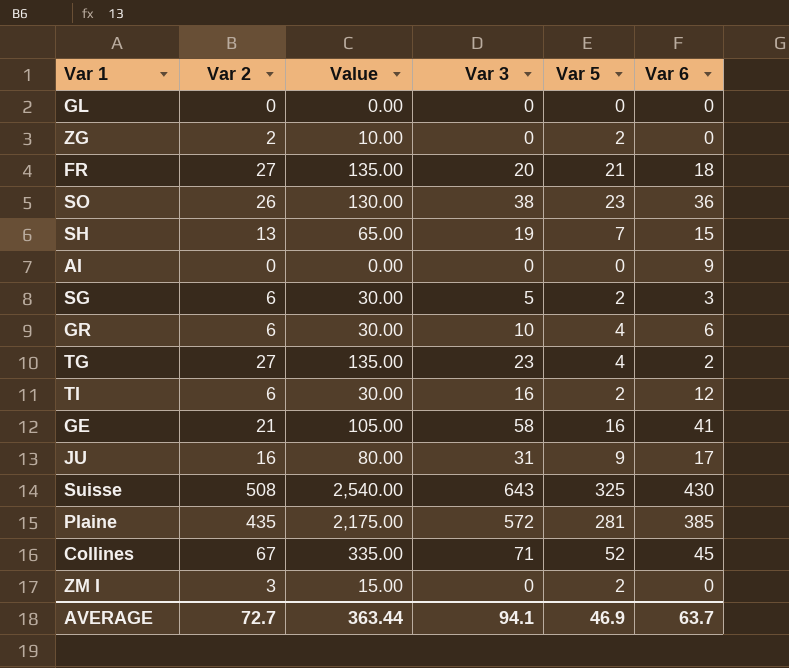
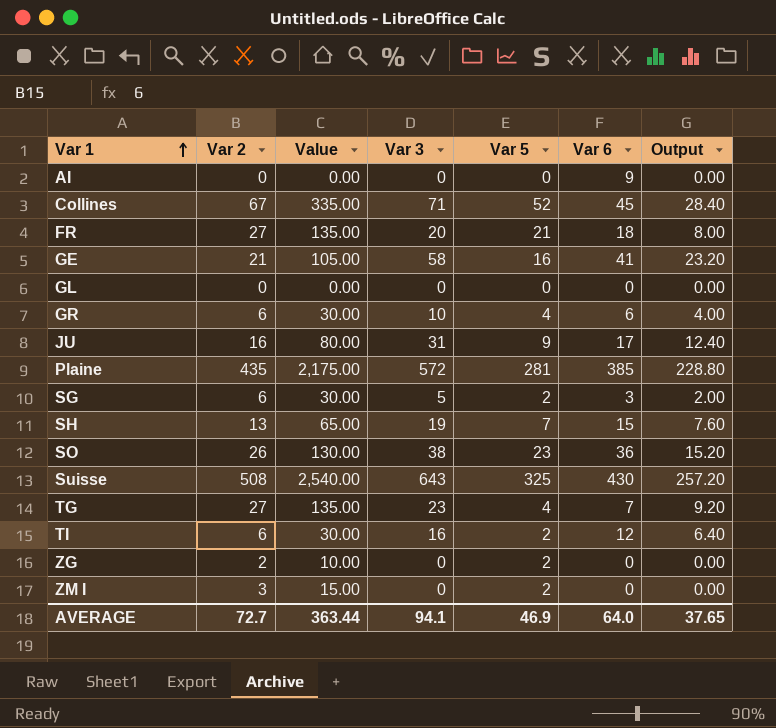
row order: none -> Var 1 ascending
column Output | formula: none -> [Var 3] * 0.4
TG | Var 6: 2 -> 7
AVERAGE | Var 6: 63.7 -> 64.0

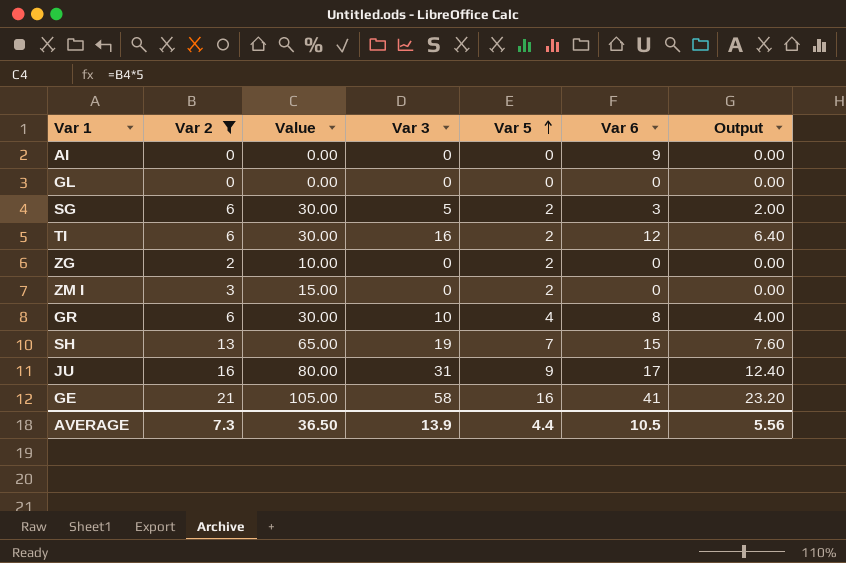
filter: none -> Var 2 <= 21
row order: Var 1 ascending -> Var 5 ascending
GR | Var 6: 6 -> 8
AVERAGE | Var 2: 72.7 -> 7.3
AVERAGE | Value: 363.44 -> 36.50
AVERAGE | Var 3: 94.1 -> 13.9
AVERAGE | Var 5: 46.9 -> 4.4
AVERAGE | Var 6: 64.0 -> 10.5
AVERAGE | Output: 37.65 -> 5.56

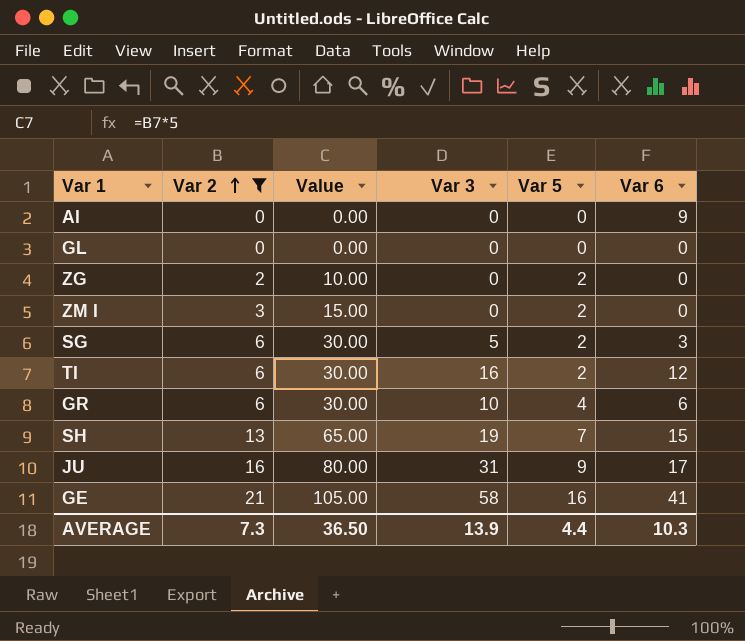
row order: Var 5 ascending -> Var 2 ascending
column Output | formula: [Var 3] * 0.4 -> none
GR | Var 6: 8 -> 6
AVERAGE | Var 6: 10.5 -> 10.3

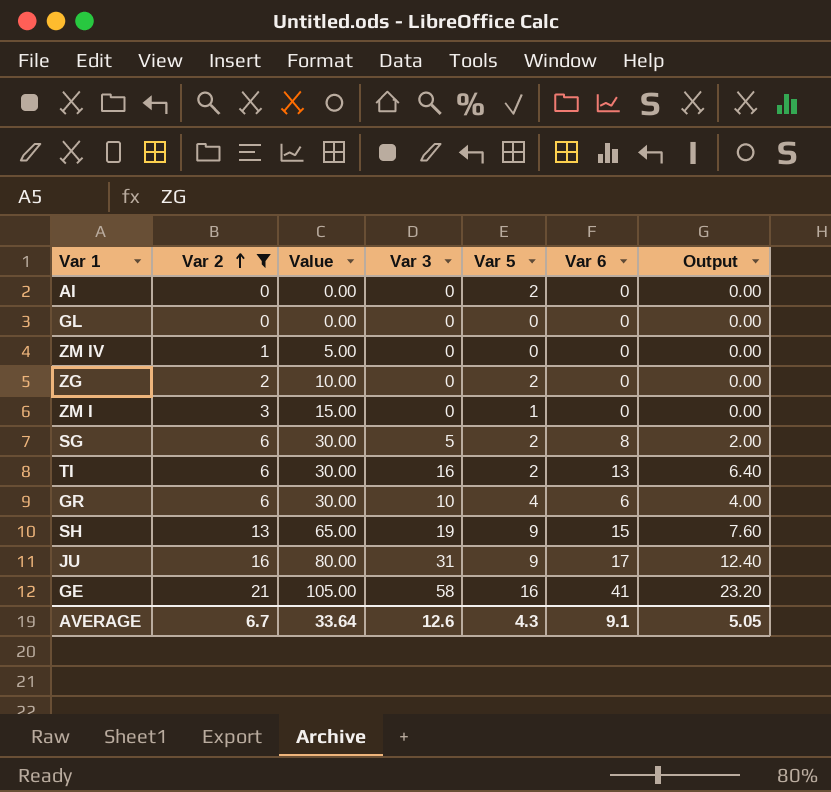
column Output | formula: none -> [Var 3] * 0.4
AI | Var 5: 0 -> 2
AI | Var 6: 9 -> 0
row ZM IV: none -> 1 | 5.00 | 0 | 0 | 0 | 0.00
ZM I | Var 5: 2 -> 1
SG | Var 6: 3 -> 8
TI | Var 6: 12 -> 13
SH | Var 5: 7 -> 9
AVERAGE | Var 2: 7.3 -> 6.7
AVERAGE | Value: 36.50 -> 33.64
AVERAGE | Var 3: 13.9 -> 12.6
AVERAGE | Var 5: 4.4 -> 4.3
AVERAGE | Var 6: 10.3 -> 9.1

